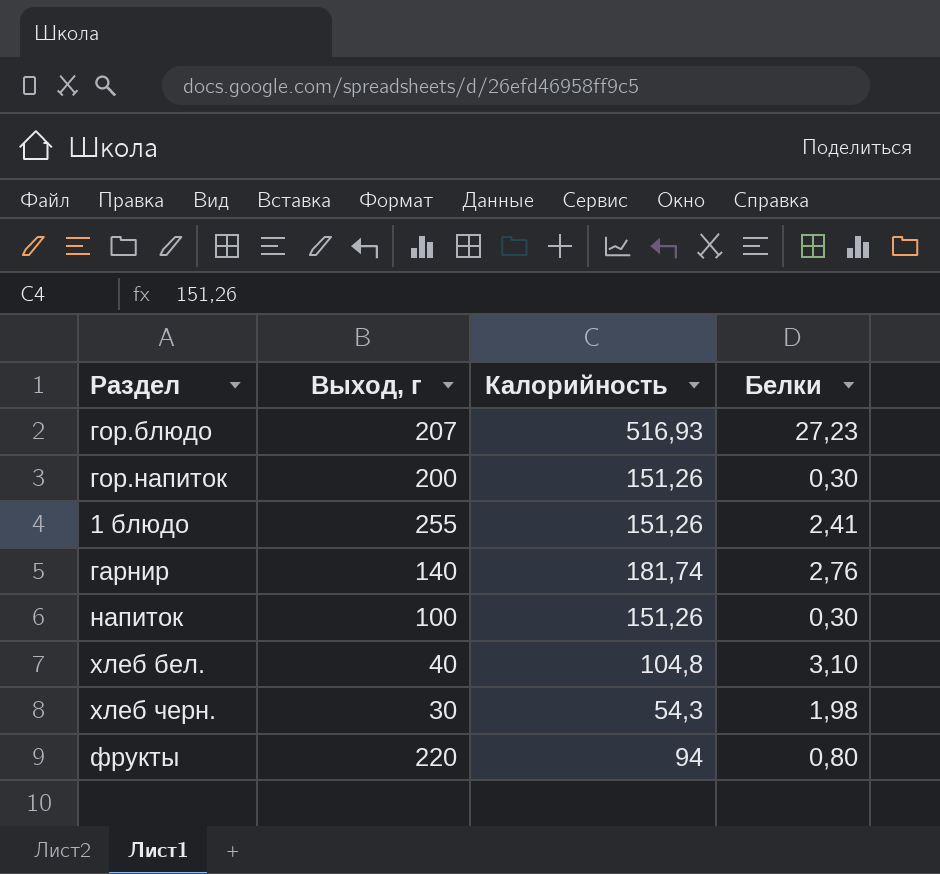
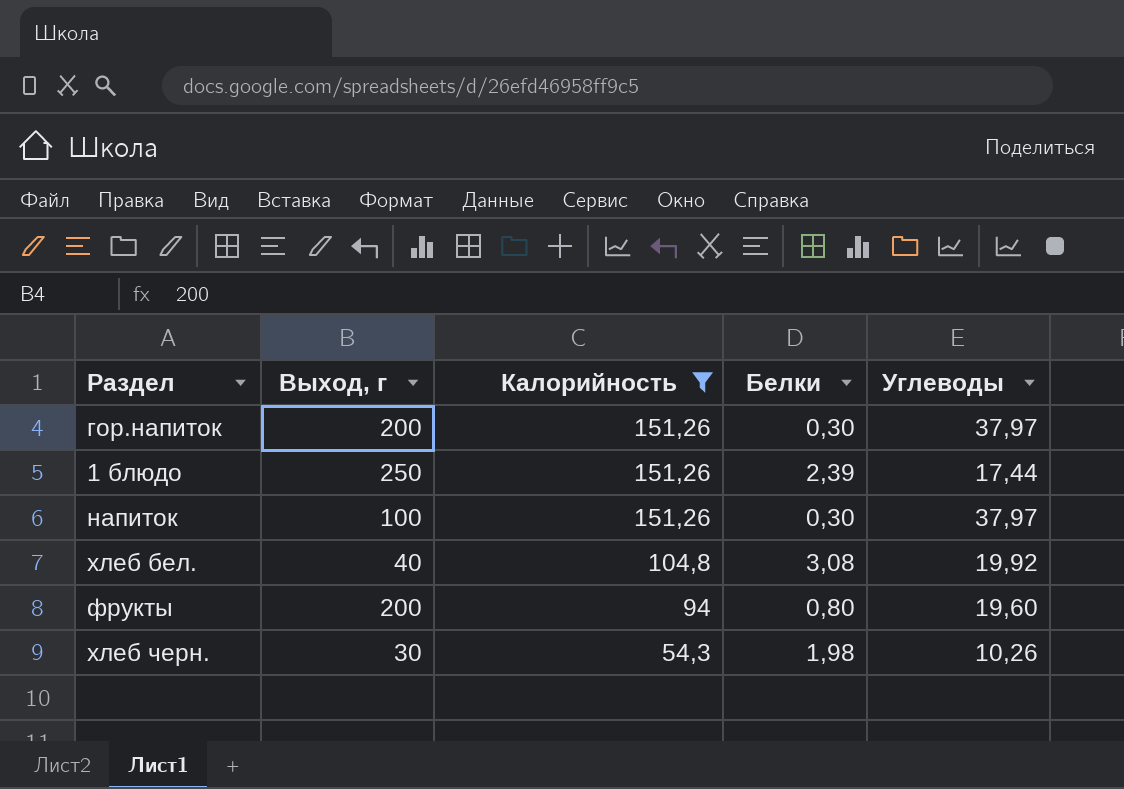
filter: none -> Калорийность <= 151,26
row order: none -> Калорийность descending
column Углеводы | position: none -> 5
1 блюдо | Выход, г: 255 -> 250
1 блюдо | Белки: 2,41 -> 2,39
хлеб бел. | Белки: 3,10 -> 3,08
фрукты | Выход, г: 220 -> 200

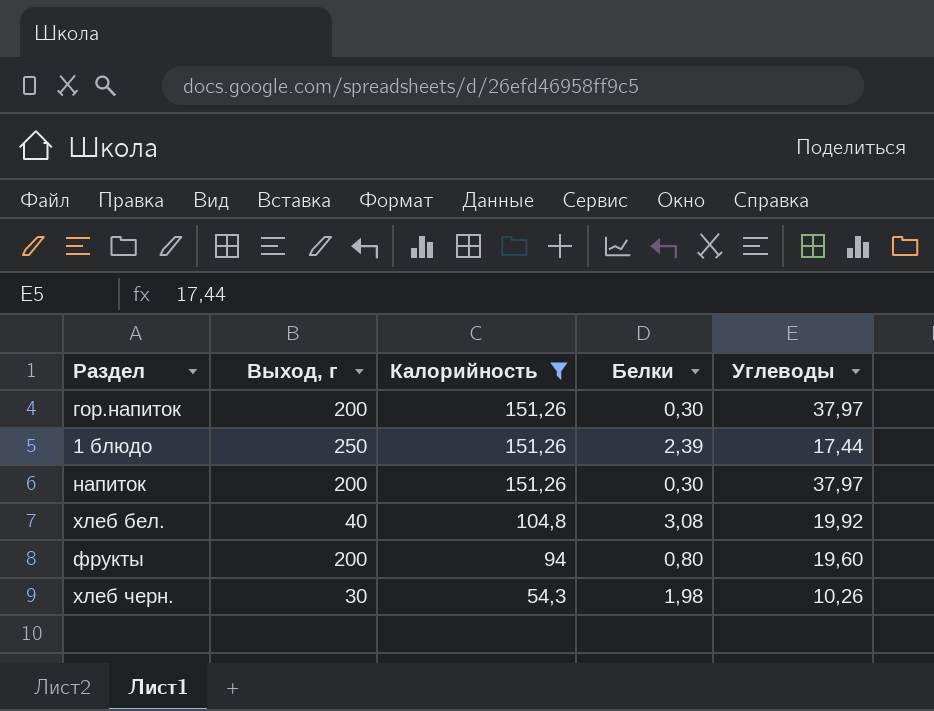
напиток | Выход, г: 100 -> 200

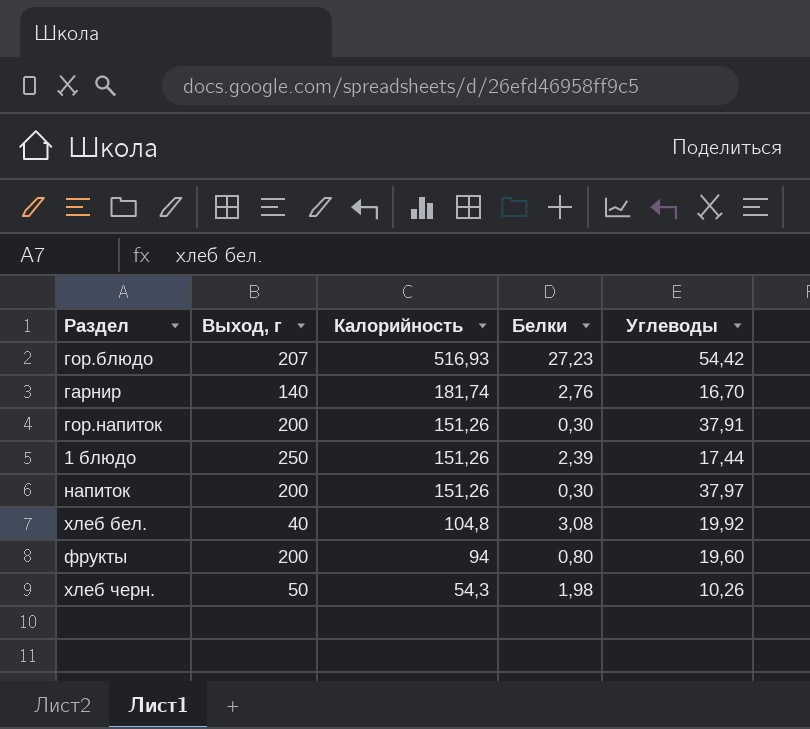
filter: Калорийность <= 151,26 -> none
гор.напиток | Углеводы: 37,97 -> 37,91
хлеб черн. | Выход, г: 30 -> 50

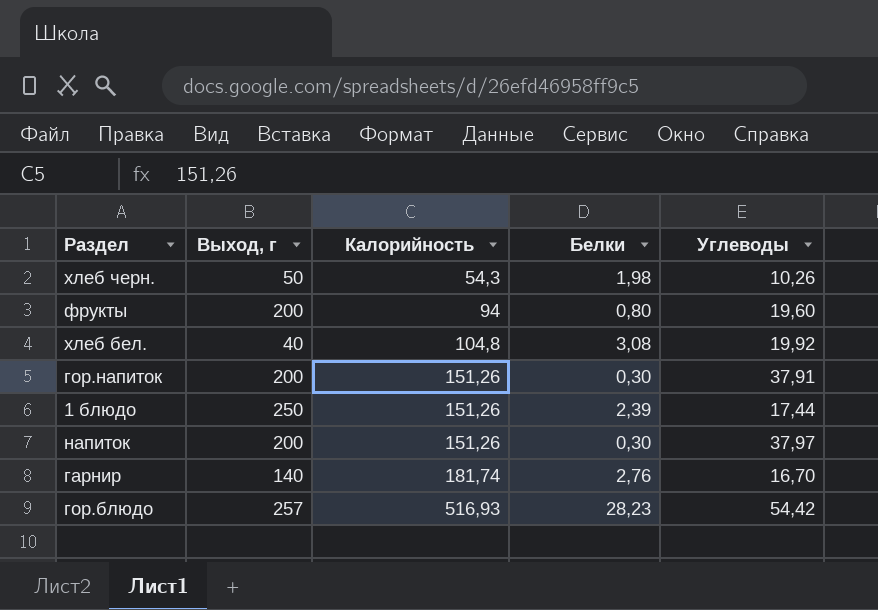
row order: Калорийность descending -> Калорийность ascending
гор.блюдо | Выход, г: 207 -> 257
гор.блюдо | Белки: 27,23 -> 28,23

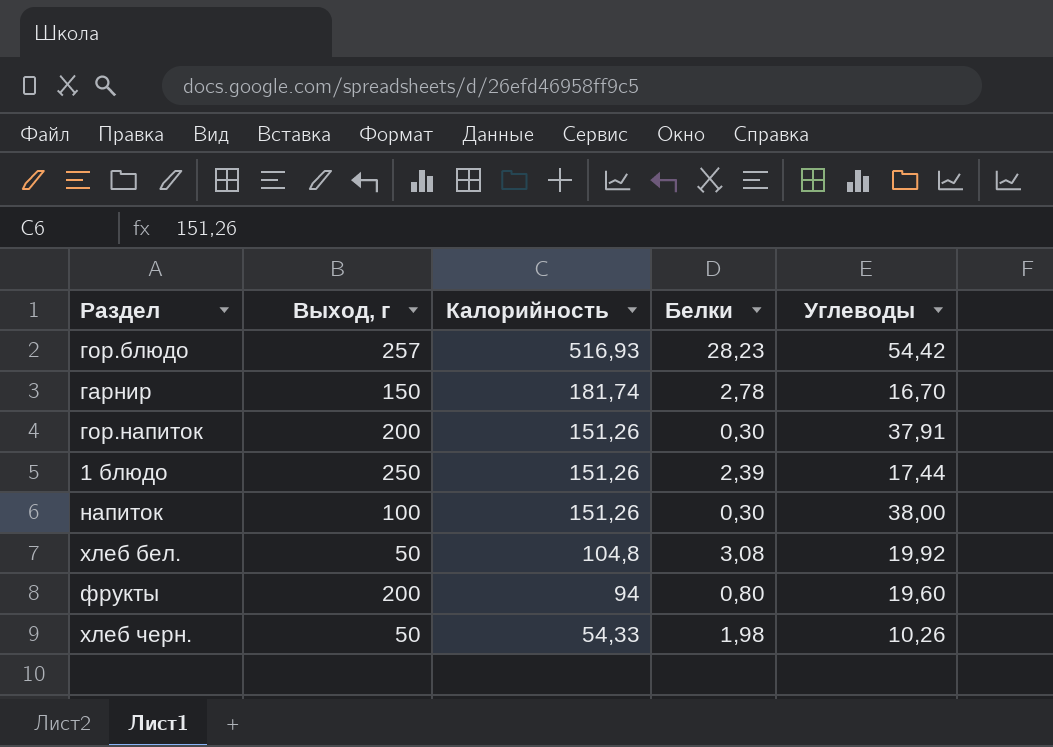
row order: Калорийность ascending -> Калорийность descending
гарнир | Выход, г: 140 -> 150
гарнир | Белки: 2,76 -> 2,78
напиток | Выход, г: 200 -> 100
напиток | Углеводы: 37,97 -> 38,00
хлеб бел. | Выход, г: 40 -> 50
хлеб черн. | Калорийность: 54,3 -> 54,33

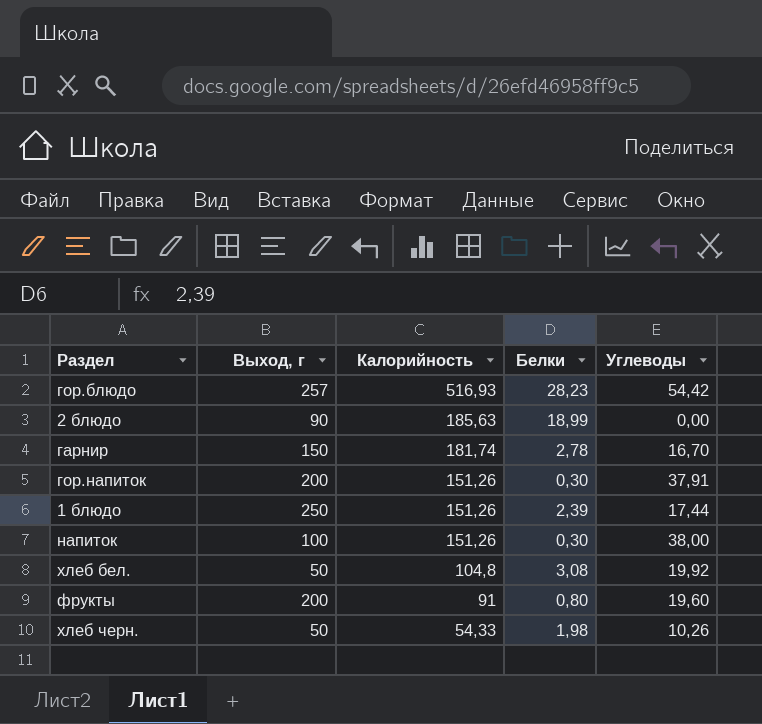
row 2 блюдо: none -> 90 | 185,63 | 18,99 | 0,00
фрукты | Калорийность: 94 -> 91

